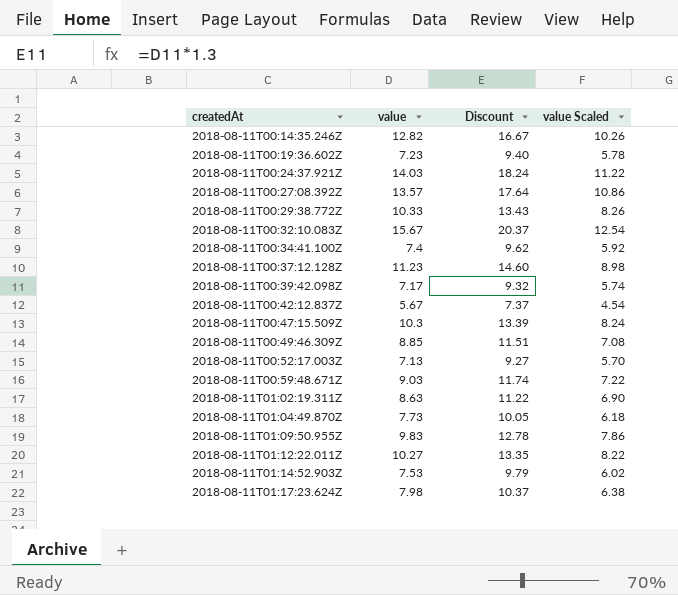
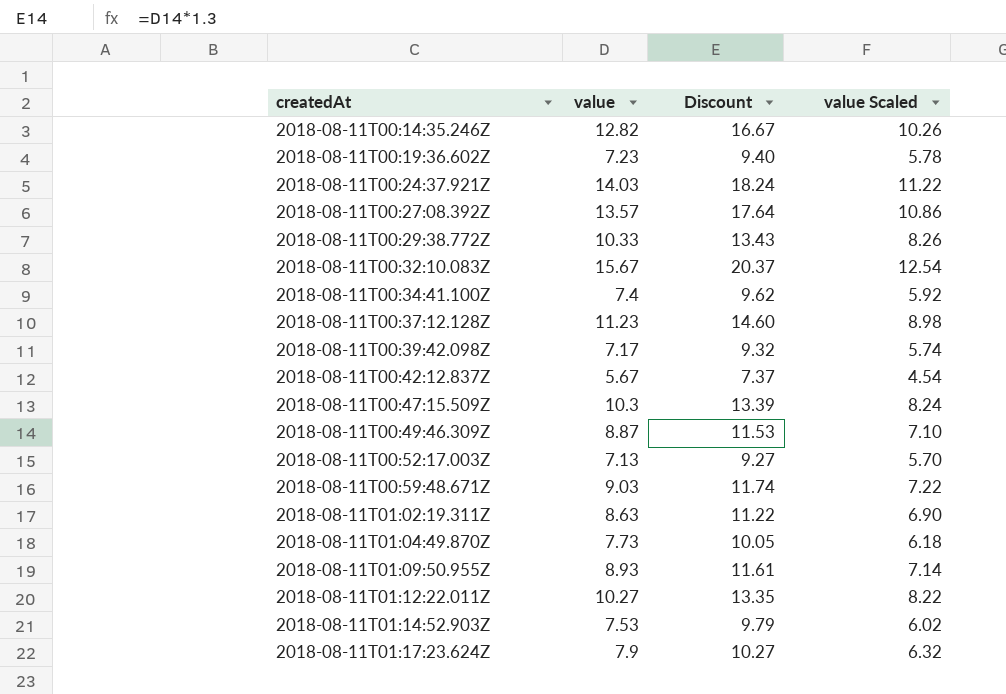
2018-08-11T00:49:46.309Z | value: 8.85 -> 8.87
2018-08-11T00:49:46.309Z | Discount: 11.51 -> 11.53
2018-08-11T00:49:46.309Z | value Scaled: 7.08 -> 7.10
2018-08-11T01:09:50.955Z | value: 9.83 -> 8.93
2018-08-11T01:09:50.955Z | Discount: 12.78 -> 11.61
2018-08-11T01:09:50.955Z | value Scaled: 7.86 -> 7.14
2018-08-11T01:17:23.624Z | value: 7.98 -> 7.9
2018-08-11T01:17:23.624Z | Discount: 10.37 -> 10.27
2018-08-11T01:17:23.624Z | value Scaled: 6.38 -> 6.32

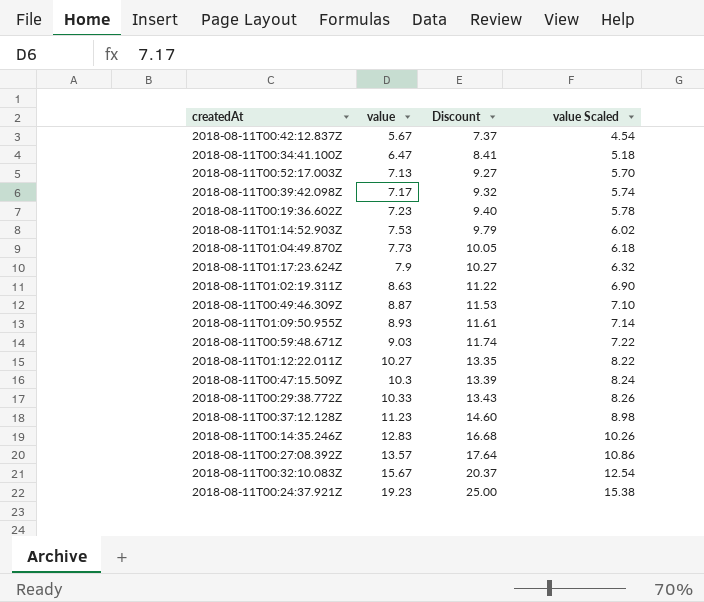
row order: createdAt ascending -> value ascending
2018-08-11T00:34:41.100Z | value: 7.4 -> 6.47
2018-08-11T00:34:41.100Z | Discount: 9.62 -> 8.41
2018-08-11T00:34:41.100Z | value Scaled: 5.92 -> 5.18
2018-08-11T00:14:35.246Z | value: 12.82 -> 12.83
2018-08-11T00:14:35.246Z | Discount: 16.67 -> 16.68
2018-08-11T00:24:37.921Z | value: 14.03 -> 19.23
2018-08-11T00:24:37.921Z | Discount: 18.24 -> 25.00
2018-08-11T00:24:37.921Z | value Scaled: 11.22 -> 15.38

